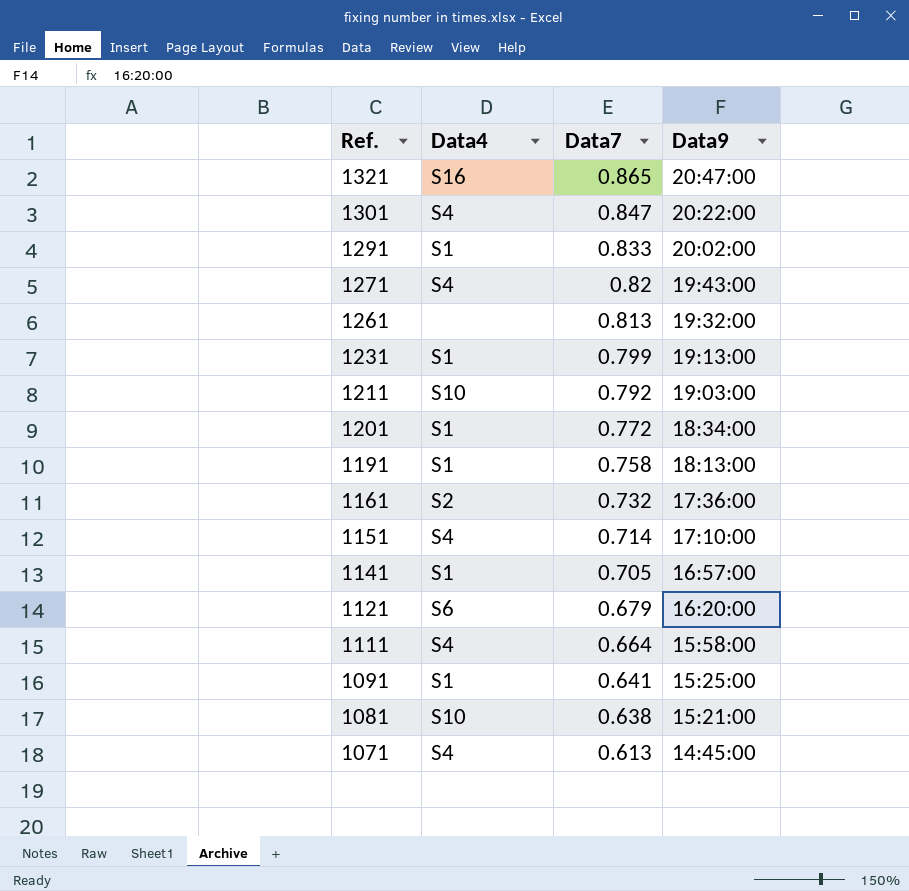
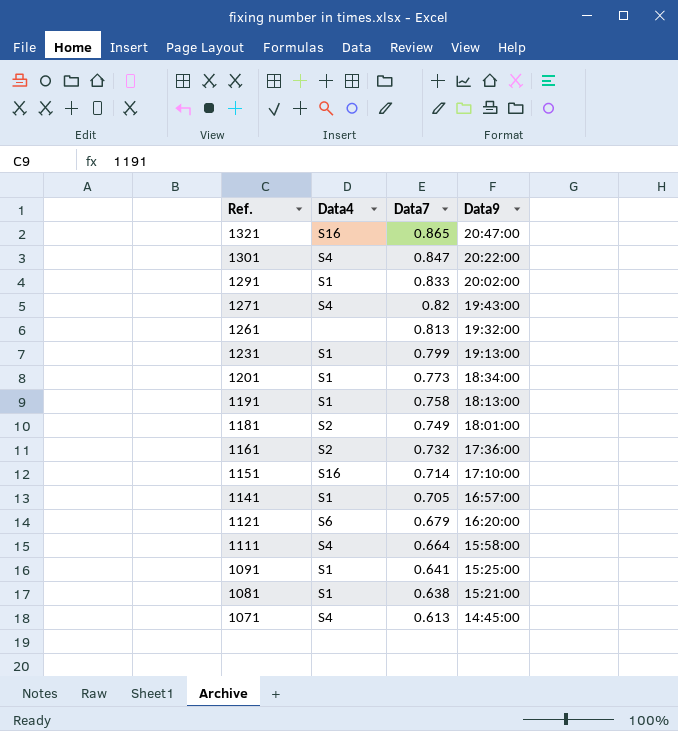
row 1211: S10 | 0.792 | 19:03:00 -> none
1201 | Data7: 0.772 -> 0.773
row 1181: none -> S2 | 0.749 | 18:01:00
1151 | Data4: S4 -> S16
1081 | Data4: S10 -> S1

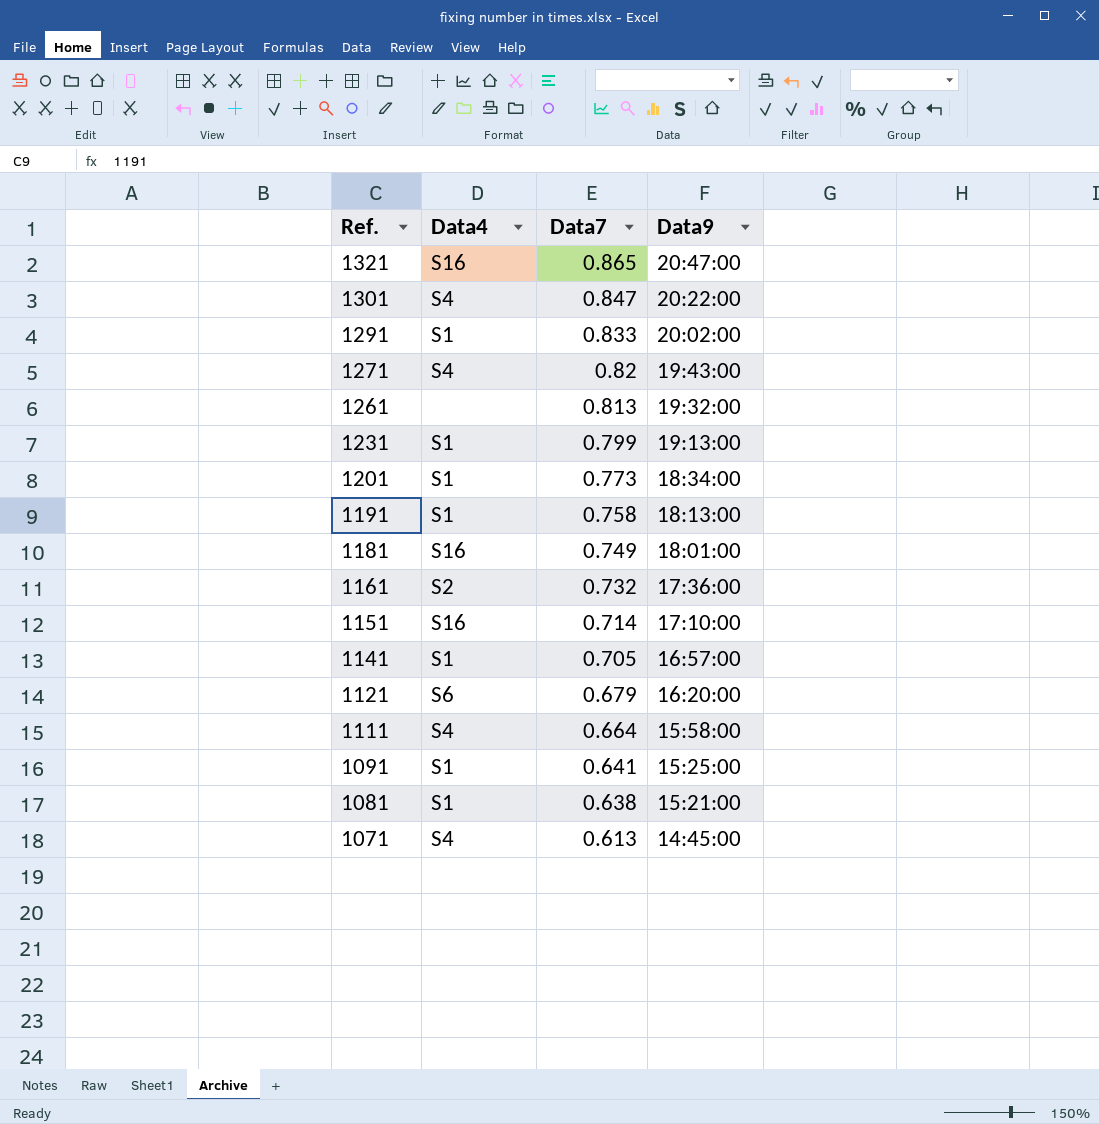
1181 | Data4: S2 -> S16

